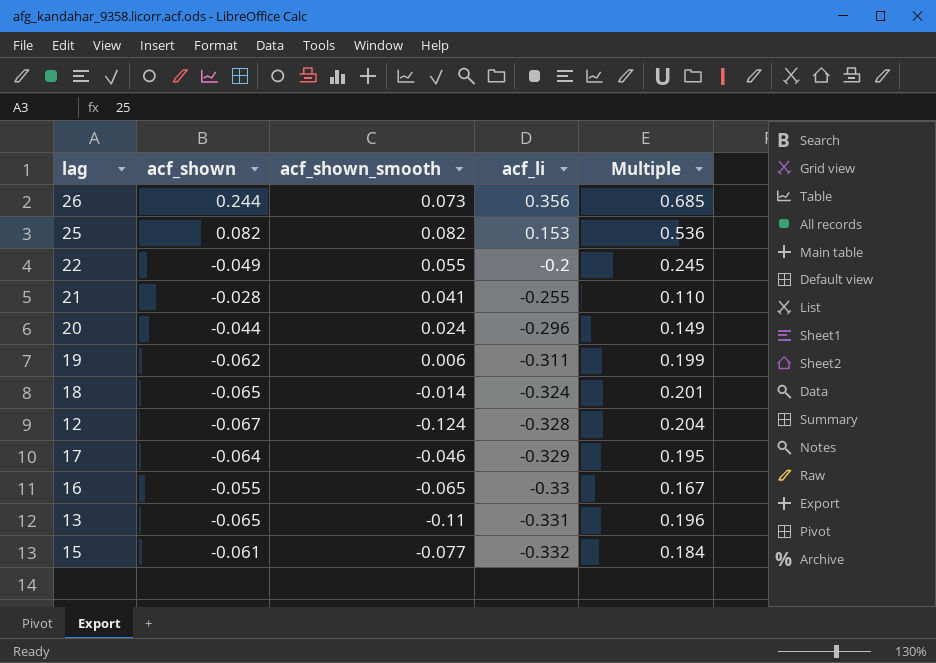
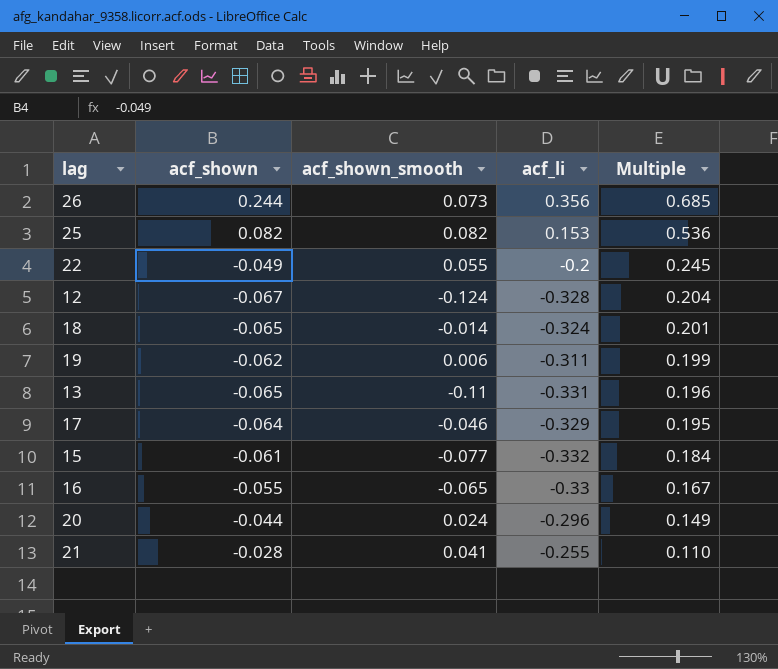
row order: acf_li descending -> Multiple descending

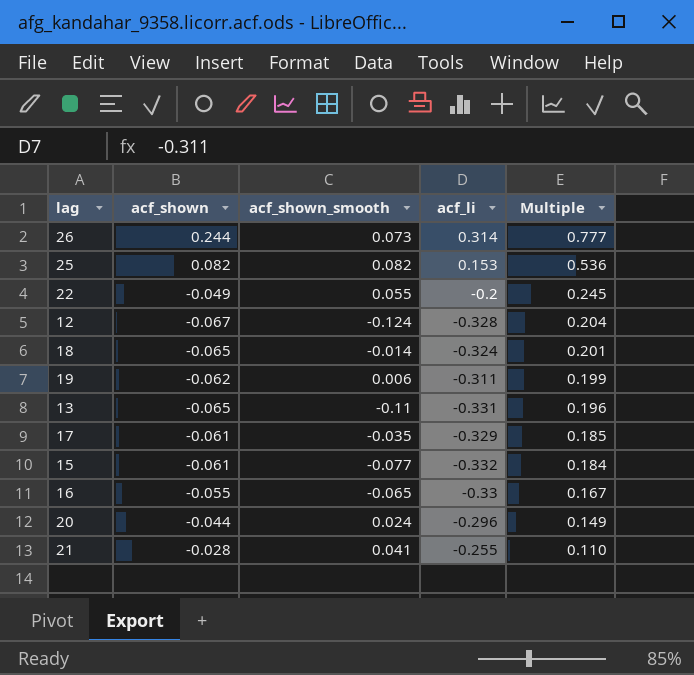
26 | acf_li: 0.356 -> 0.314
26 | Multiple: 0.685 -> 0.777
17 | acf_shown: -0.064 -> -0.061
17 | acf_shown_smooth: -0.046 -> -0.035
17 | Multiple: 0.195 -> 0.185

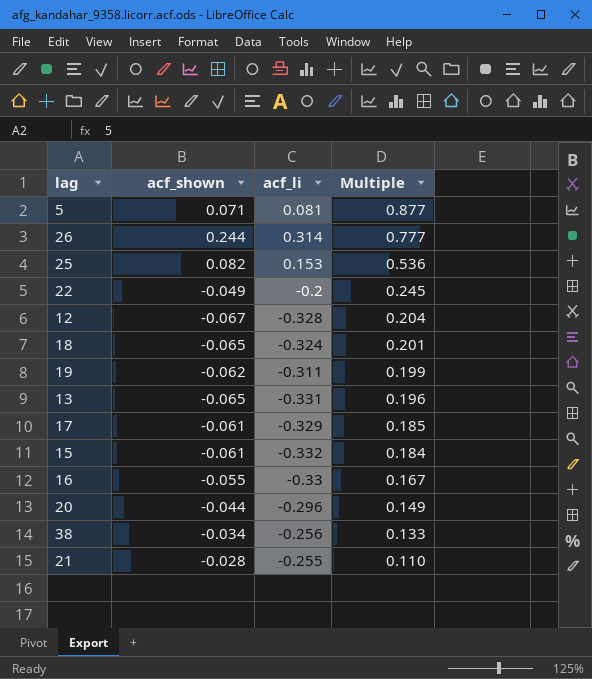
column acf_shown_smooth | position: 3 -> none
row 5: none -> 0.071 | 0.081 | 0.877
row 38: none -> -0.034 | -0.256 | 0.133

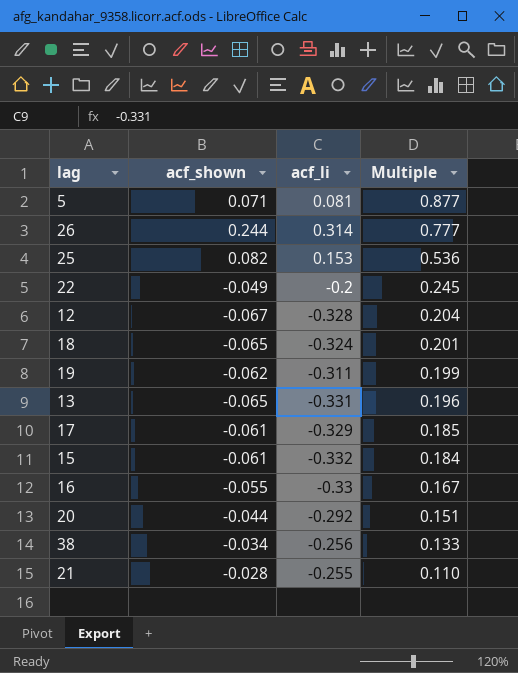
20 | acf_li: -0.296 -> -0.292
20 | Multiple: 0.149 -> 0.151

